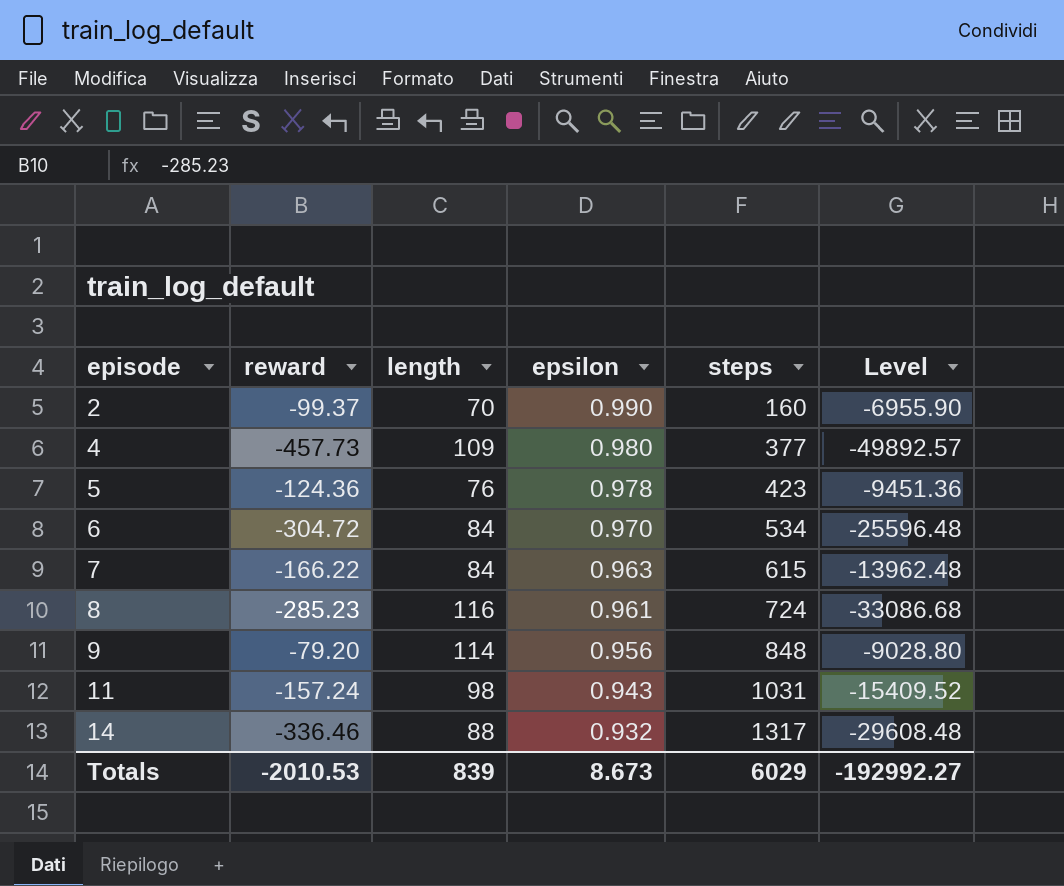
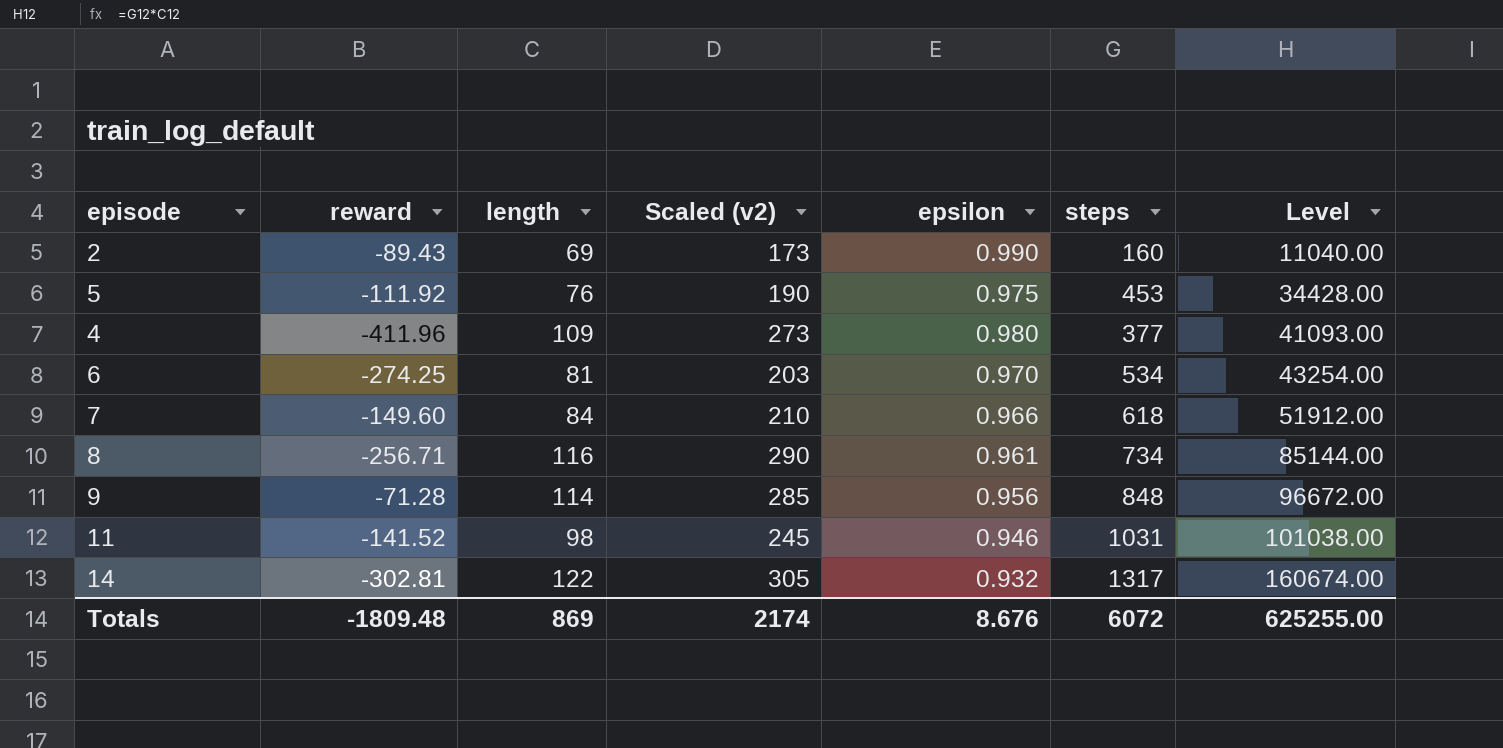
row order: episode ascending -> Level ascending
column Scaled (v2) | formula: none -> [length] * 2.5
column Level | formula: [reward] * [length] -> [length] * [steps]
2 | reward: -99.37 -> -89.43
2 | length: 70 -> 69
5 | reward: -124.36 -> -111.92
5 | epsilon: 0.978 -> 0.975
5 | steps: 423 -> 453
4 | reward: -457.73 -> -411.96
6 | reward: -304.72 -> -274.25
6 | length: 84 -> 81
7 | reward: -166.22 -> -149.60
7 | epsilon: 0.963 -> 0.966
7 | steps: 615 -> 618
8 | reward: -285.23 -> -256.71
8 | steps: 724 -> 734
9 | reward: -79.20 -> -71.28
11 | reward: -157.24 -> -141.52
11 | epsilon: 0.943 -> 0.946
14 | reward: -336.46 -> -302.81
14 | length: 88 -> 122
Totals | reward: -2010.53 -> -1809.48
Totals | length: 839 -> 869
Totals | epsilon: 8.673 -> 8.676
Totals | steps: 6029 -> 6072
Totals | Level: -192992.27 -> 625255.00

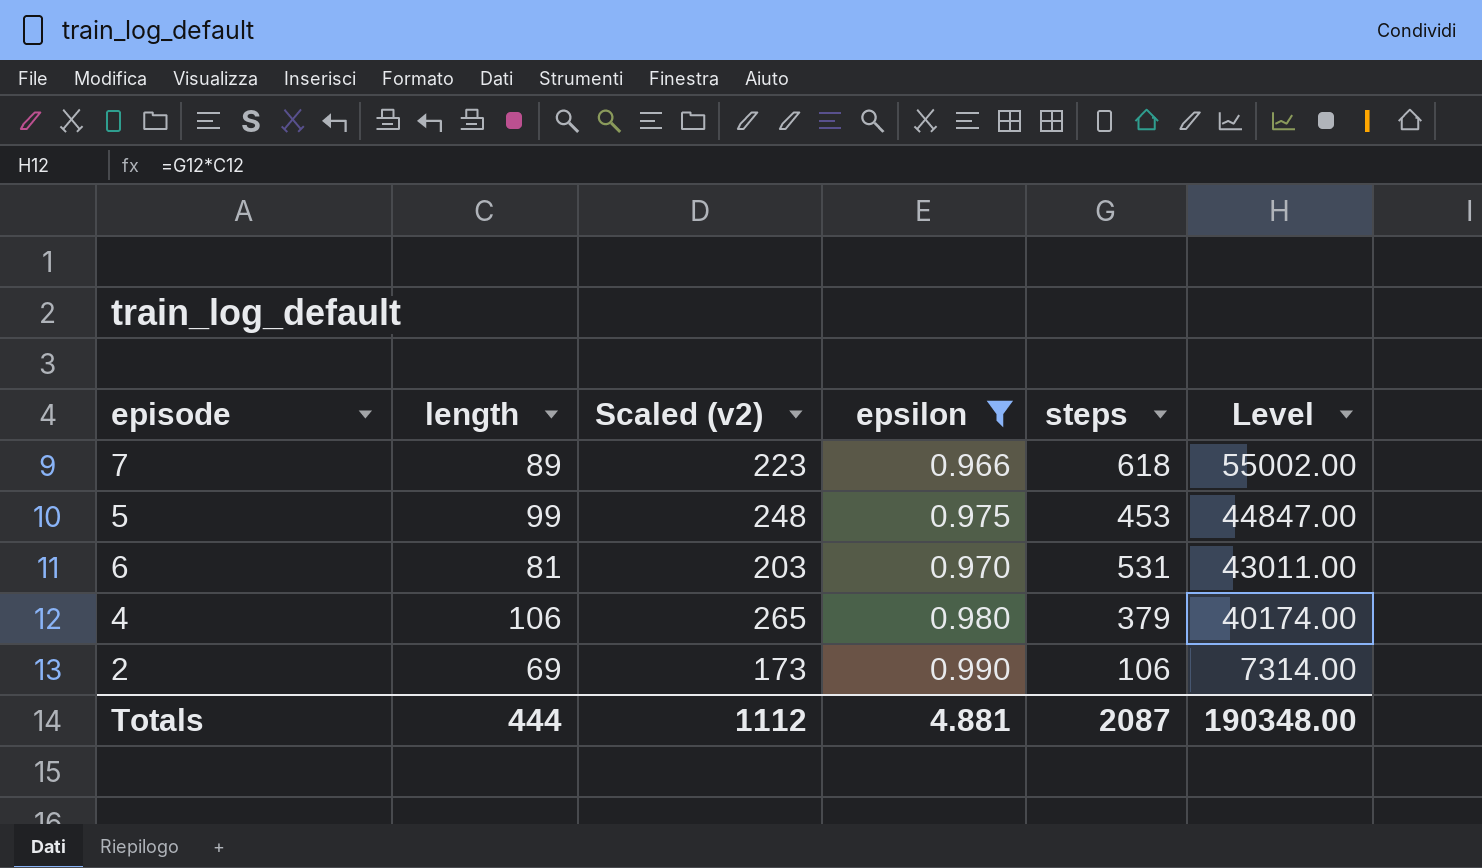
filter: none -> epsilon >= 0.966
row order: Level ascending -> Level descending
column reward | position: 2 -> none
7 | length: 84 -> 89
7 | Scaled (v2): 210 -> 223
7 | Level: 51912.00 -> 55002.00
5 | length: 76 -> 99
5 | Scaled (v2): 190 -> 248
5 | Level: 34428.00 -> 44847.00
6 | steps: 534 -> 531
6 | Level: 43254.00 -> 43011.00
4 | length: 109 -> 106
4 | Scaled (v2): 273 -> 265
4 | steps: 377 -> 379
4 | Level: 41093.00 -> 40174.00
2 | steps: 160 -> 106
2 | Level: 11040.00 -> 7314.00
Totals | length: 869 -> 444
Totals | Scaled (v2): 2174 -> 1112
Totals | epsilon: 8.676 -> 4.881
Totals | steps: 6072 -> 2087
Totals | Level: 625255.00 -> 190348.00

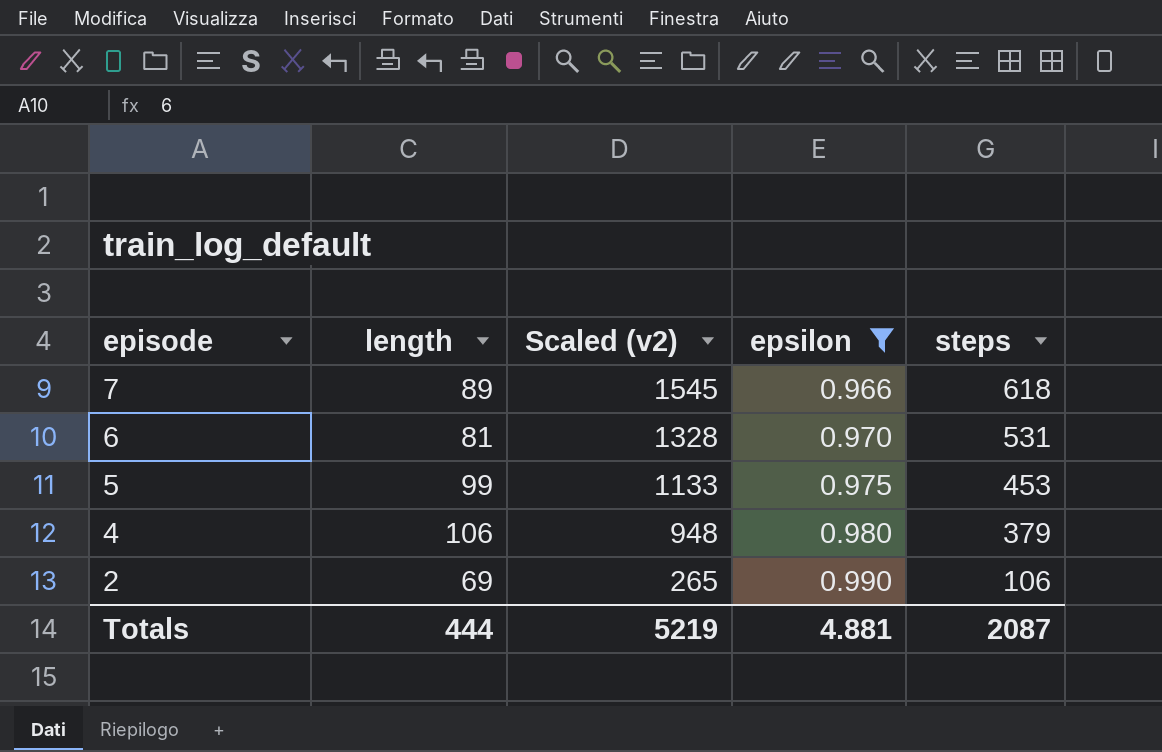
row order: Level descending -> episode descending
column Level | formula: [length] * [steps] -> none
column Scaled (v2) | formula: [length] * 2.5 -> [steps] * 2.5
Totals | Scaled (v2): 1112 -> 5219

